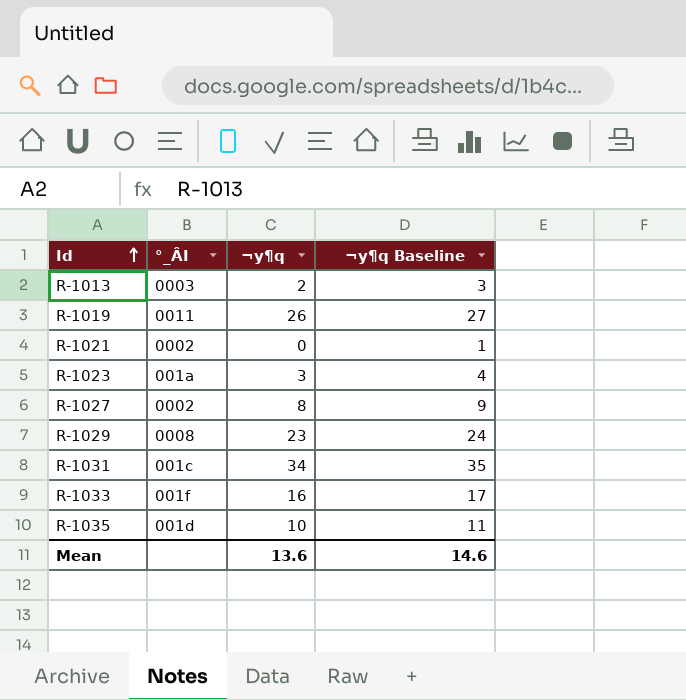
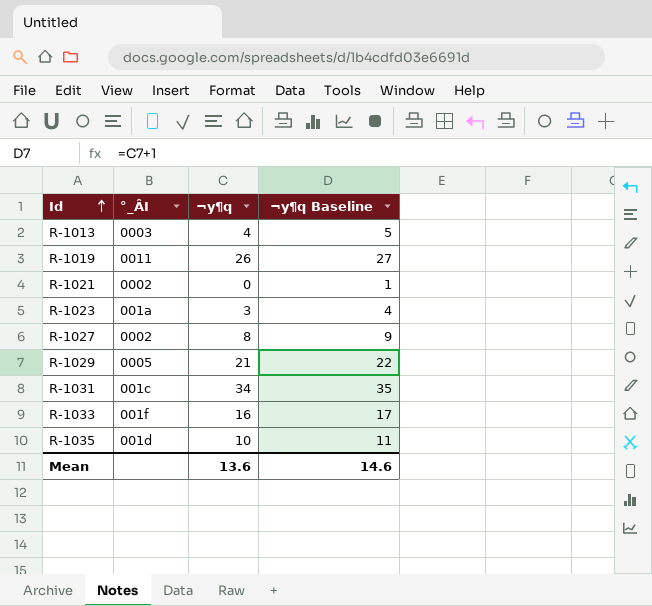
R-1013 | ¬y¶q: 2 -> 4
R-1013 | ¬y¶q Baseline: 3 -> 5
R-1029 | °_ÂI: 0008 -> 0005
R-1029 | ¬y¶q: 23 -> 21
R-1029 | ¬y¶q Baseline: 24 -> 22

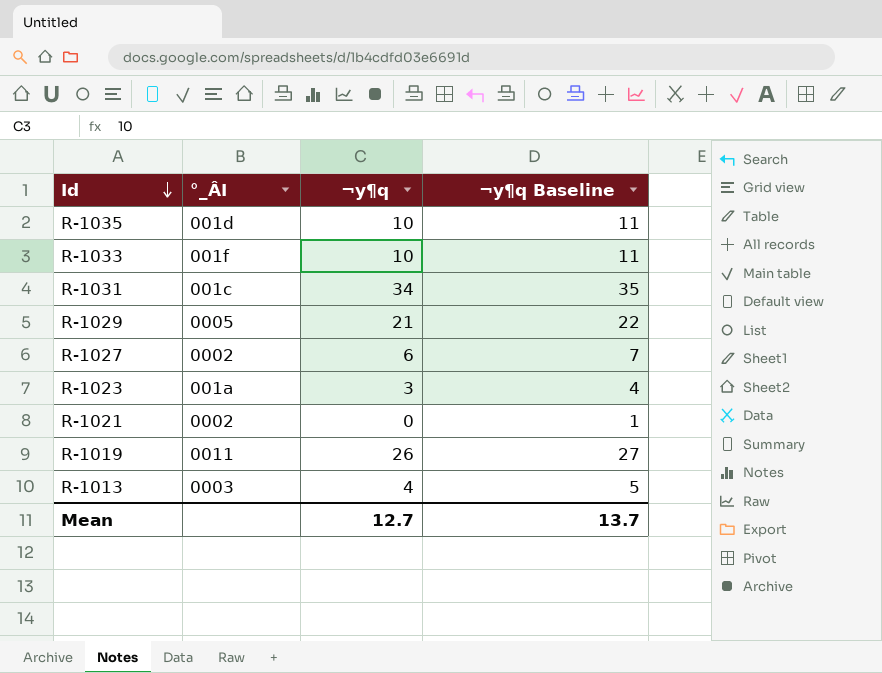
row order: Id ascending -> Id descending
R-1033 | ¬y¶q: 16 -> 10
R-1033 | ¬y¶q Baseline: 17 -> 11
R-1027 | ¬y¶q: 8 -> 6
R-1027 | ¬y¶q Baseline: 9 -> 7
Mean | ¬y¶q: 13.6 -> 12.7
Mean | ¬y¶q Baseline: 14.6 -> 13.7

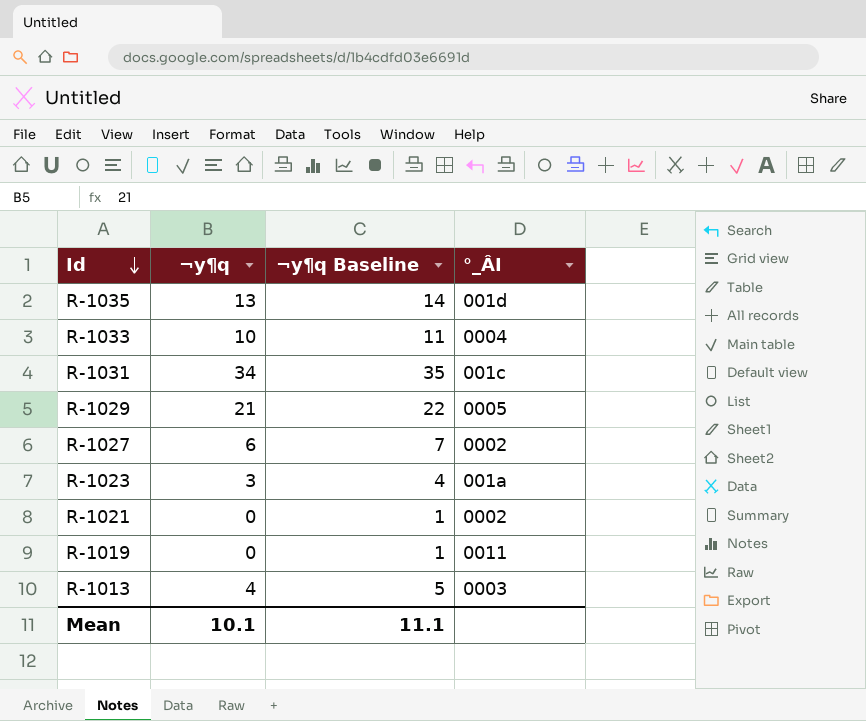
column °_ÂI | position: 2 -> 4
R-1035 | ¬y¶q: 10 -> 13
R-1035 | ¬y¶q Baseline: 11 -> 14
R-1033 | °_ÂI: 001f -> 0004
R-1019 | ¬y¶q: 26 -> 0
R-1019 | ¬y¶q Baseline: 27 -> 1
Mean | ¬y¶q: 12.7 -> 10.1
Mean | ¬y¶q Baseline: 13.7 -> 11.1

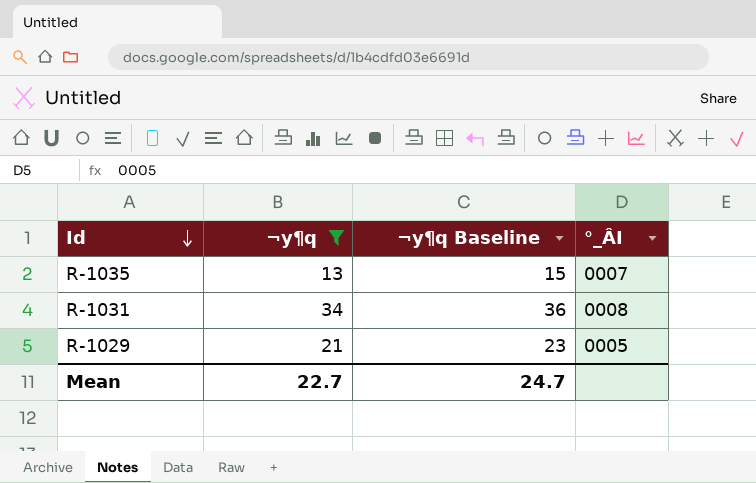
filter: none -> ¬y¶q >= 13
column ¬y¶q Baseline | formula: [¬y¶q] + 1 -> [¬y¶q] + 2
R-1035 | °_ÂI: 001d -> 0007
R-1031 | °_ÂI: 001c -> 0008
Mean | ¬y¶q: 10.1 -> 22.7
Mean | ¬y¶q Baseline: 11.1 -> 24.7

